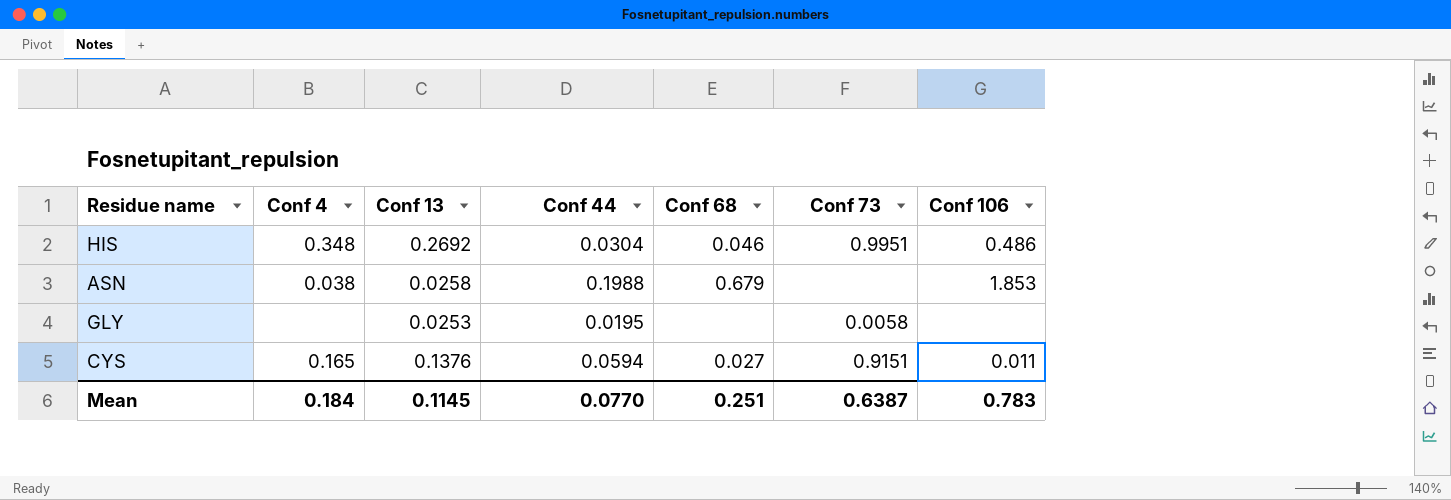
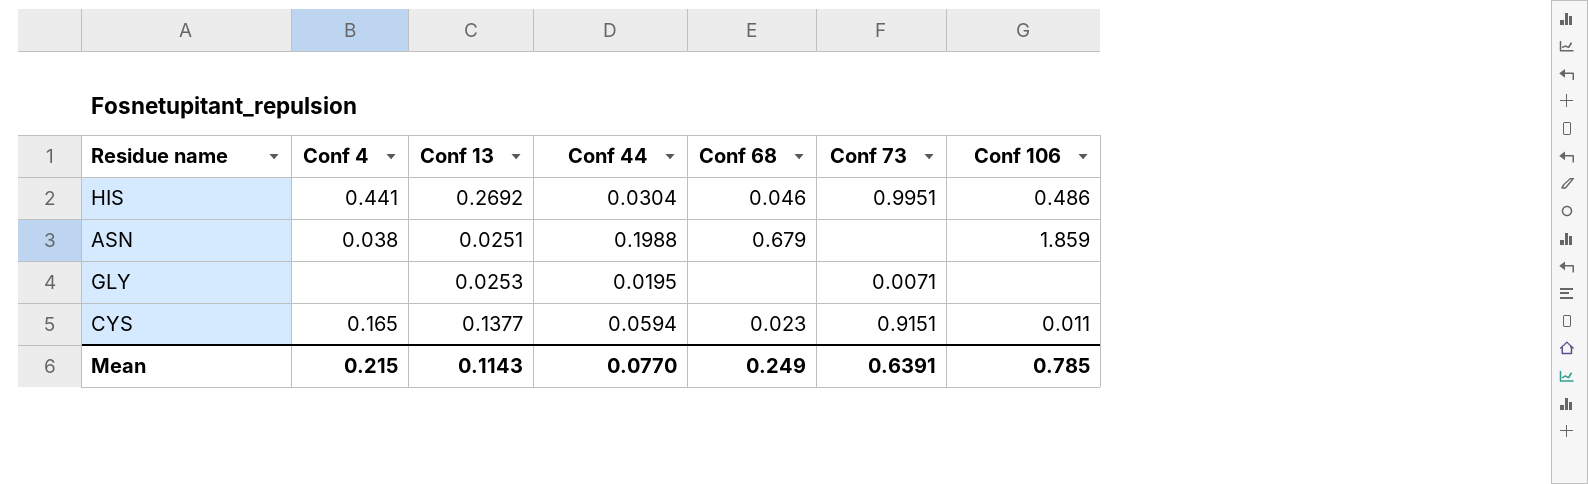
HIS | Conf 4: 0.348 -> 0.441
ASN | Conf 13: 0.0258 -> 0.0251
ASN | Conf 106: 1.853 -> 1.859
GLY | Conf 73: 0.0058 -> 0.0071
CYS | Conf 13: 0.1376 -> 0.1377
CYS | Conf 68: 0.027 -> 0.023
Mean | Conf 4: 0.184 -> 0.215
Mean | Conf 13: 0.1145 -> 0.1143
Mean | Conf 68: 0.251 -> 0.249
Mean | Conf 73: 0.6387 -> 0.6391
Mean | Conf 106: 0.783 -> 0.785

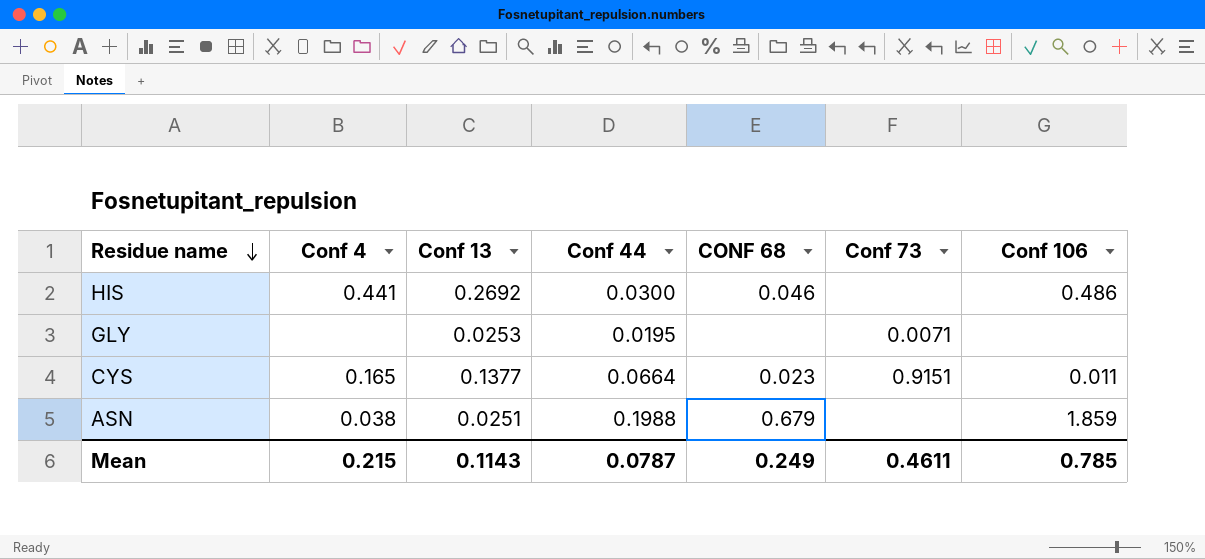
row order: none -> Residue name descending
column name: Conf 68 -> CONF 68
HIS | Conf 44: 0.0304 -> 0.0300
HIS | Conf 73: 0.9951 -> none
CYS | Conf 44: 0.0594 -> 0.0664
Mean | Conf 44: 0.0770 -> 0.0787
Mean | Conf 73: 0.6391 -> 0.4611

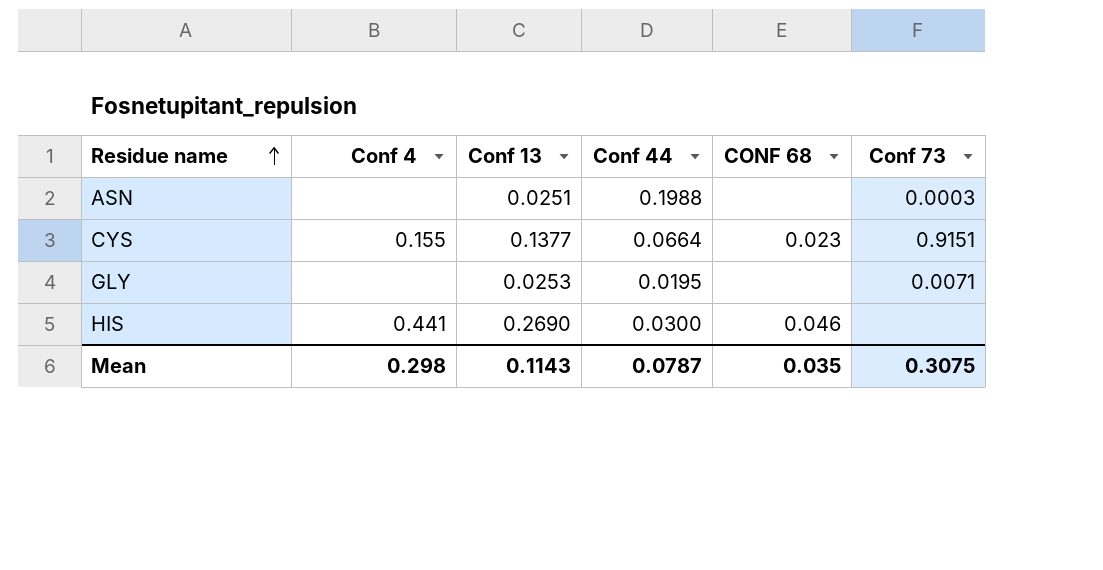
row order: Residue name descending -> Residue name ascending
column Conf 106 | position: 7 -> none
ASN | Conf 4: 0.038 -> none
ASN | CONF 68: 0.679 -> none
ASN | Conf 73: none -> 0.0003
CYS | Conf 4: 0.165 -> 0.155
HIS | Conf 13: 0.2692 -> 0.2690
Mean | Conf 4: 0.215 -> 0.298
Mean | CONF 68: 0.249 -> 0.035
Mean | Conf 73: 0.4611 -> 0.3075

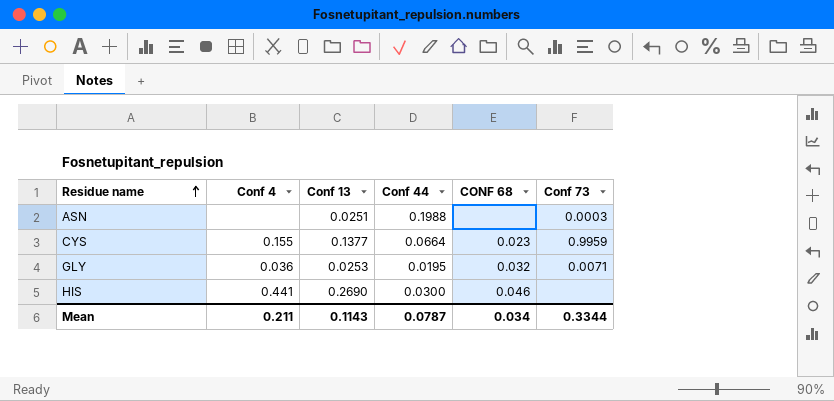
CYS | Conf 73: 0.9151 -> 0.9959
GLY | Conf 4: none -> 0.036
GLY | CONF 68: none -> 0.032
Mean | Conf 4: 0.298 -> 0.211
Mean | CONF 68: 0.035 -> 0.034
Mean | Conf 73: 0.3075 -> 0.3344

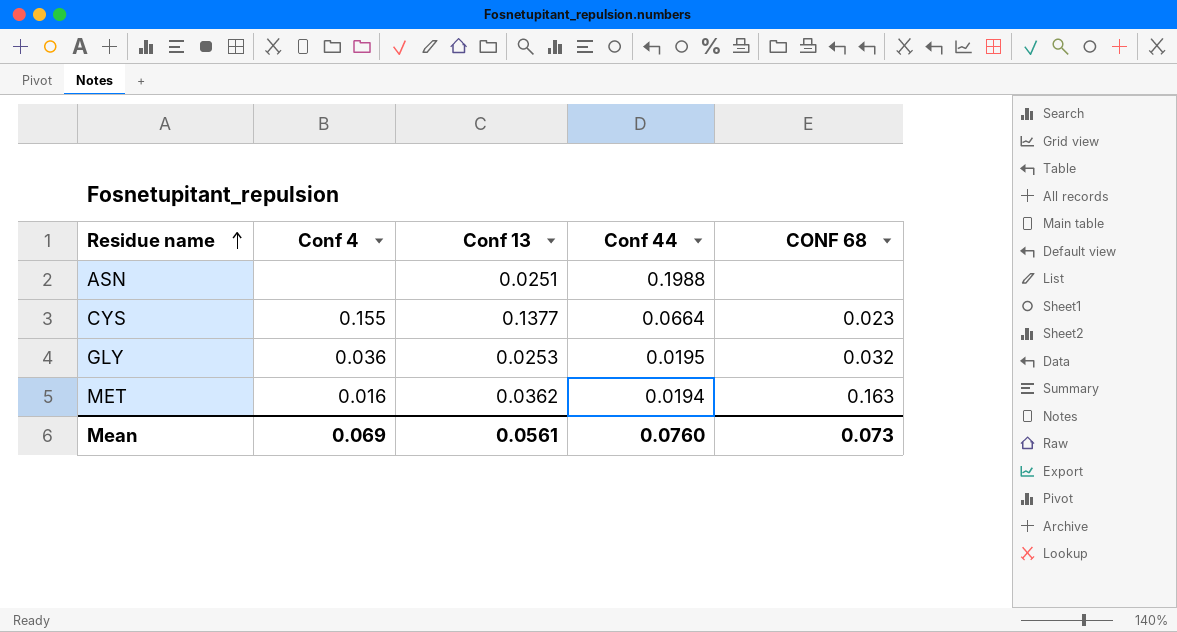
column Conf 73 | position: 6 -> none
row HIS: 0.441 | 0.2690 | 0.0300 | 0.046 | none -> none
row MET: none -> 0.016 | 0.0362 | 0.0194 | 0.163
Mean | Conf 4: 0.211 -> 0.069
Mean | Conf 13: 0.1143 -> 0.0561
Mean | Conf 44: 0.0787 -> 0.0760
Mean | CONF 68: 0.034 -> 0.073

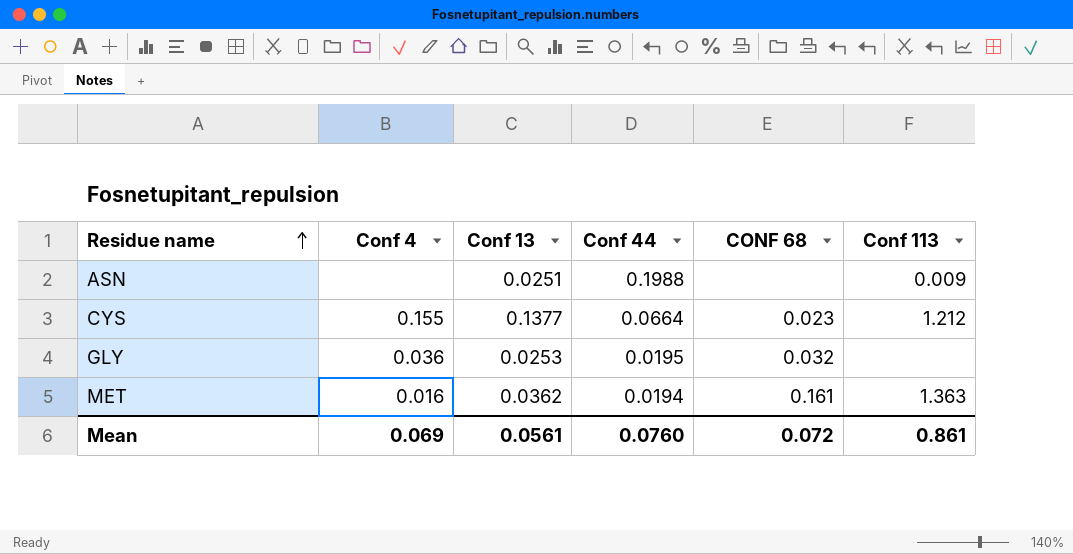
column Conf 113 | position: none -> 6
MET | CONF 68: 0.163 -> 0.161
Mean | CONF 68: 0.073 -> 0.072

